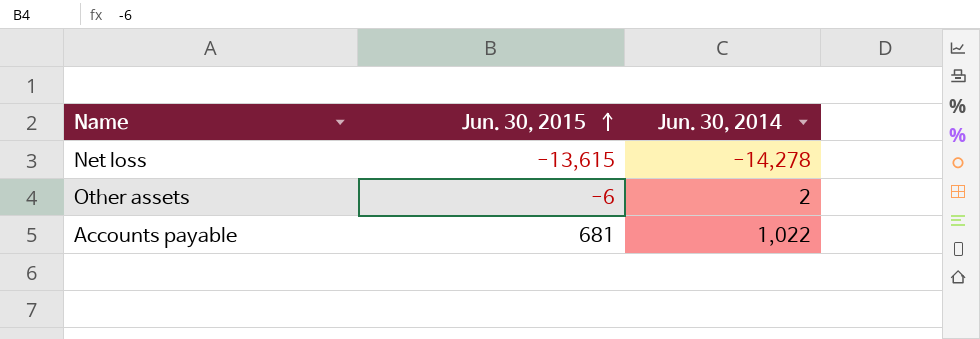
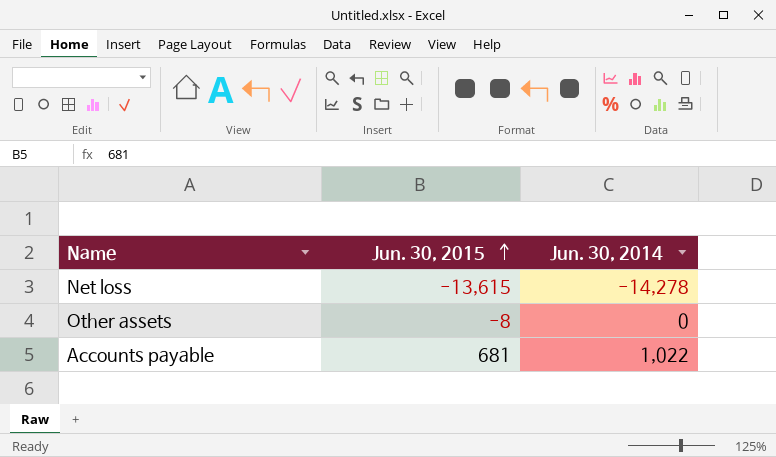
Other assets | Jun. 30, 2015: -6 -> -8
Other assets | Jun. 30, 2014: 2 -> 0

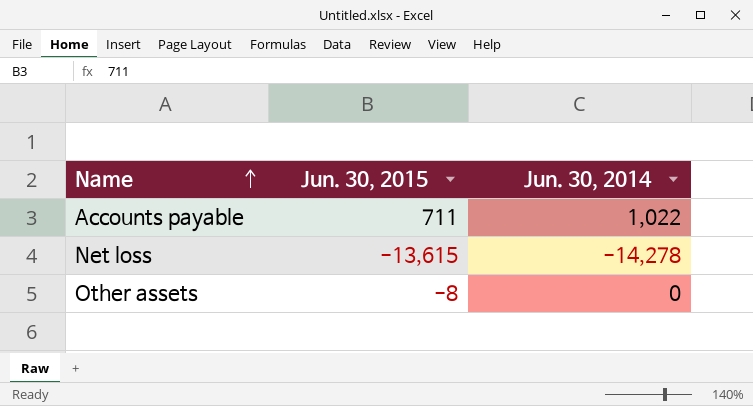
row order: Jun. 30, 2015 ascending -> Name ascending
Accounts payable | Jun. 30, 2015: 681 -> 711

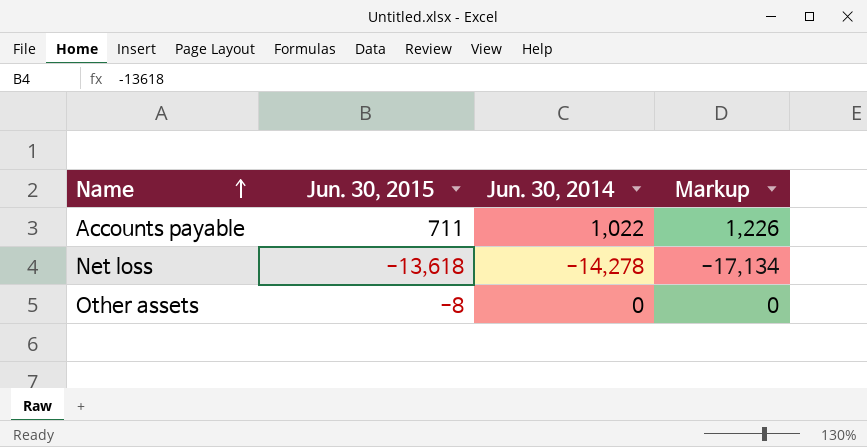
column Markup | formula: none -> [Jun. 30, 2014] * 1.2
Net loss | Jun. 30, 2015: -13,615 -> -13,618

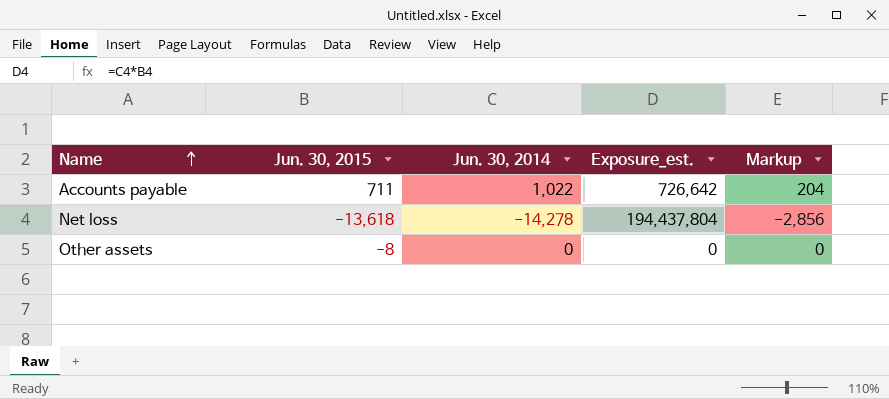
column Exposure_est. | formula: none -> [Jun. 30, 2015] * [Jun. 30, 2014]
column Markup | formula: [Jun. 30, 2014] * 1.2 -> [Jun. 30, 2014] * 0.2

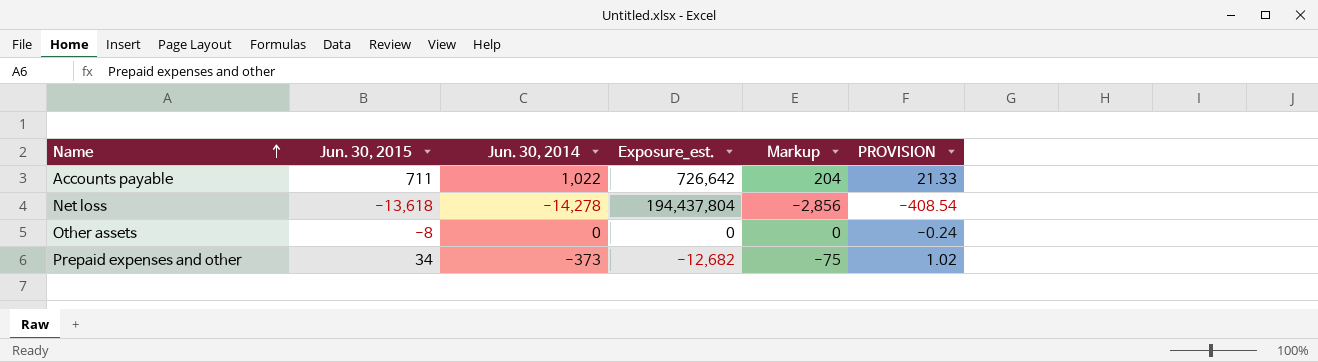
column PROVISION | formula: none -> [Jun. 30, 2015] * 0.03
row Prepaid expenses and other: none -> 34 | -373 | -12,682 | -75 | 1.02

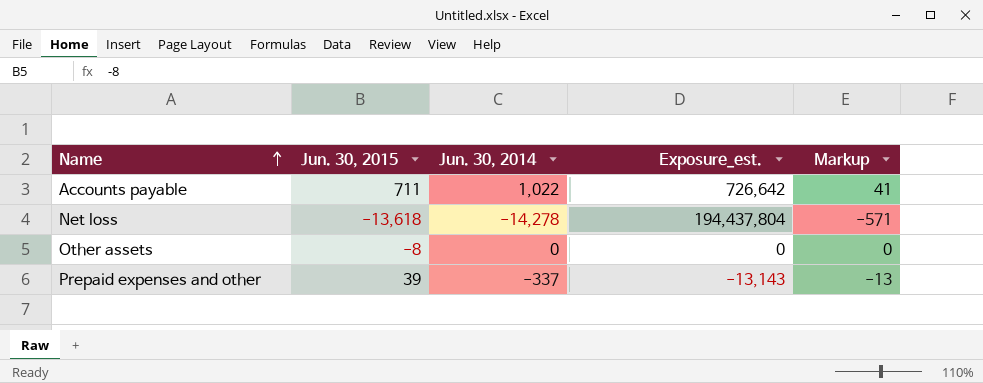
column PROVISION | formula: [Jun. 30, 2015] * 0.03 -> none
column Markup | formula: [Jun. 30, 2014] * 0.2 -> [Jun. 30, 2014] * 0.04
Prepaid expenses and other | Jun. 30, 2015: 34 -> 39
Prepaid expenses and other | Jun. 30, 2014: -373 -> -337
Prepaid expenses and other | Exposure_est.: -12,682 -> -13,143

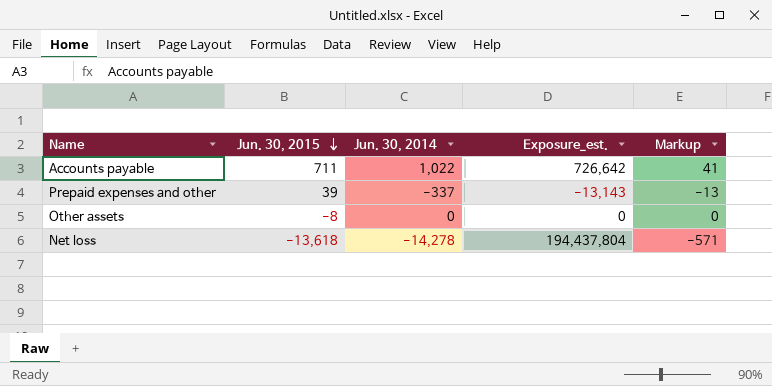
row order: Name ascending -> Jun. 30, 2015 descending

